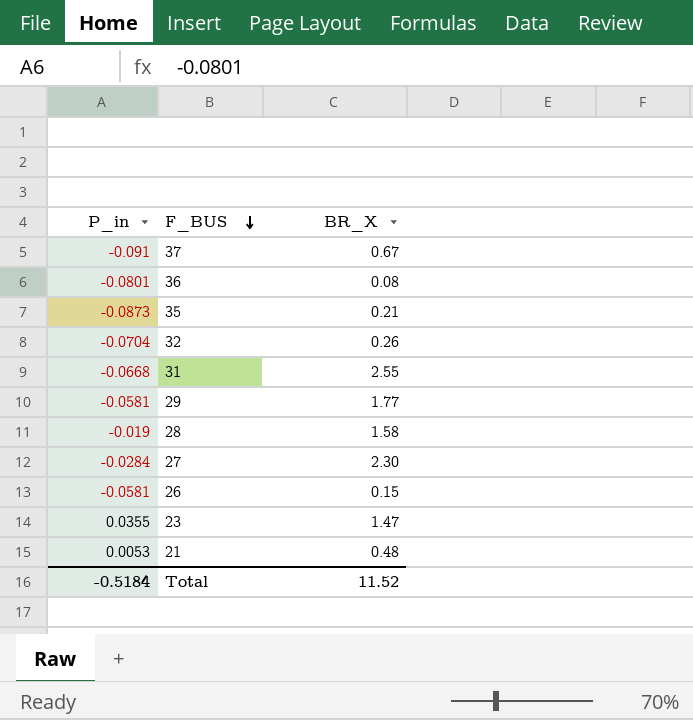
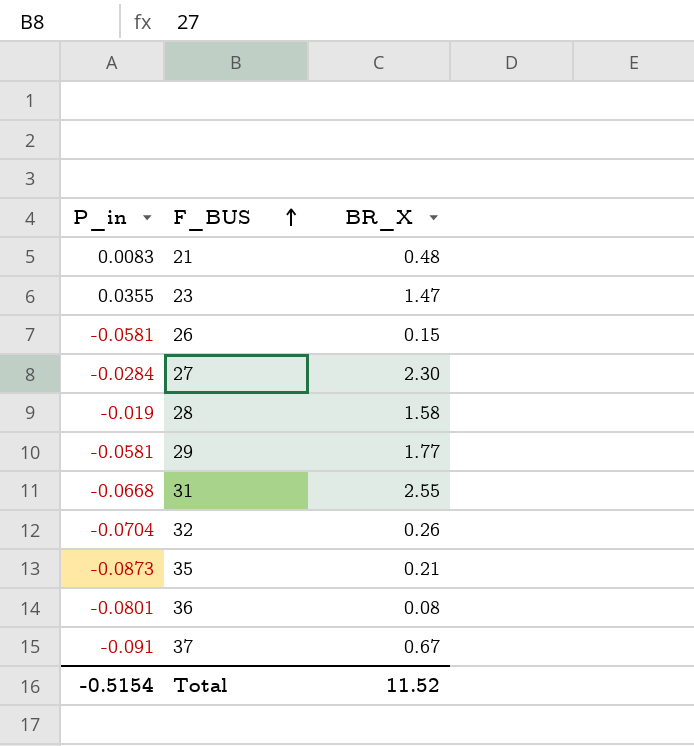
row order: F_BUS descending -> F_BUS ascending
21 | P_in: 0.0053 -> 0.0083
Total | P_in: -0.5184 -> -0.5154

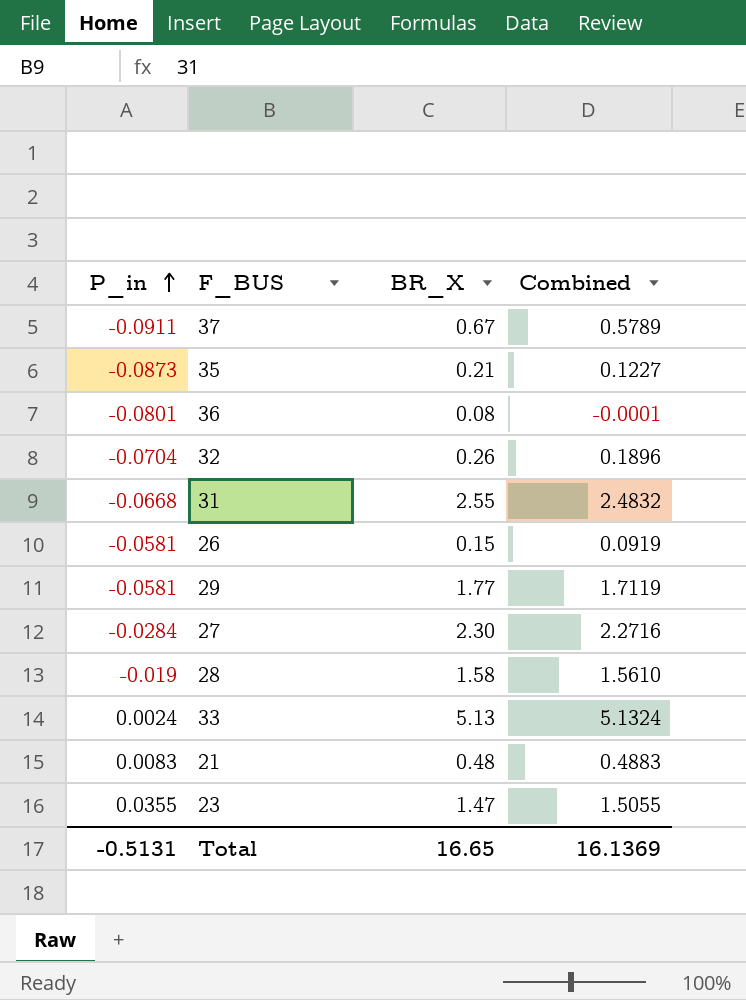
row order: F_BUS ascending -> P_in ascending
column Combined | formula: none -> [P_in] + [BR_X]
37 | P_in: -0.091 -> -0.0911
row 33: none -> 0.0024 | 5.13 | 5.1324
Total | P_in: -0.5154 -> -0.5131
Total | BR_X: 11.52 -> 16.65

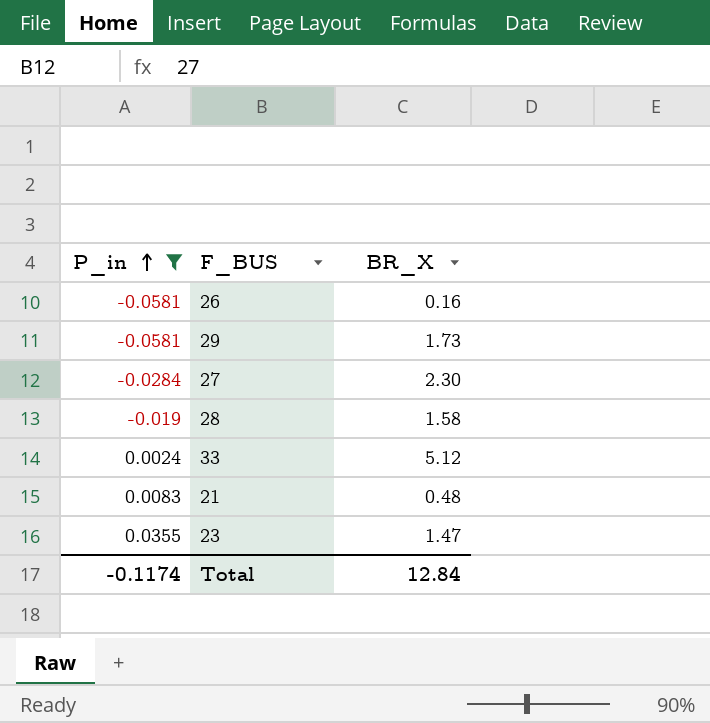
filter: none -> P_in >= -0.0581
column Combined | formula: [P_in] + [BR_X] -> none
26 | BR_X: 0.15 -> 0.16
29 | BR_X: 1.77 -> 1.73
33 | BR_X: 5.13 -> 5.12
Total | P_in: -0.5131 -> -0.1174
Total | BR_X: 16.65 -> 12.84

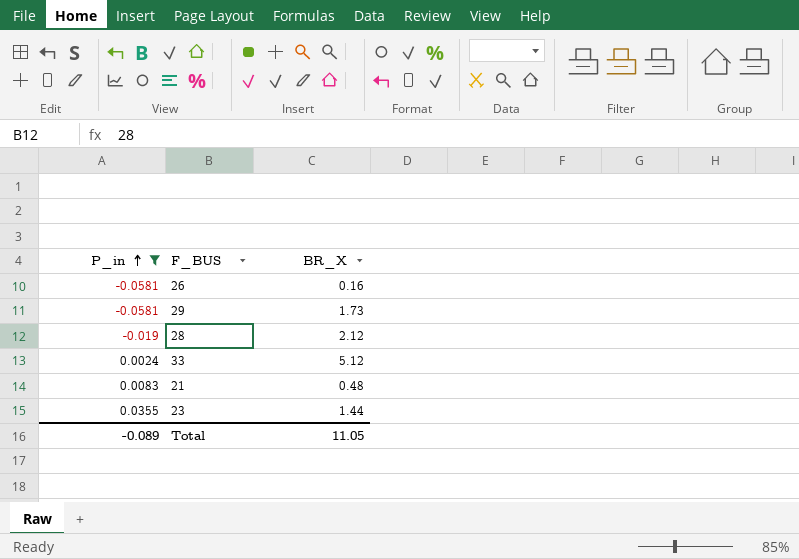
row 27: -0.0284 | 2.30 -> none
28 | BR_X: 1.58 -> 2.12
23 | BR_X: 1.47 -> 1.44
Total | P_in: -0.1174 -> -0.089
Total | BR_X: 12.84 -> 11.05

